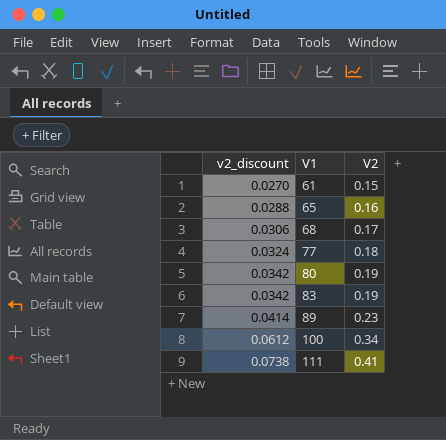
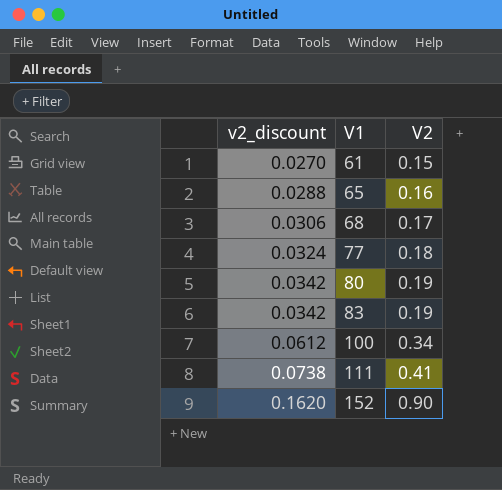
row 89: 0.0414 | 0.23 -> none
row 152: none -> 0.1620 | 0.90

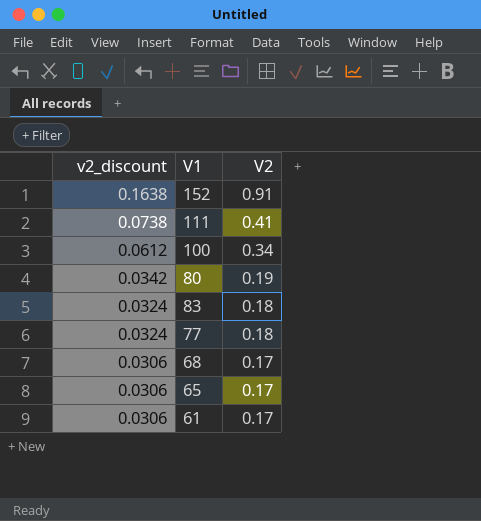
row order: v2_discount ascending -> v2_discount descending
152 | v2_discount: 0.1620 -> 0.1638
152 | V2: 0.90 -> 0.91
83 | v2_discount: 0.0342 -> 0.0324
83 | V2: 0.19 -> 0.18
65 | v2_discount: 0.0288 -> 0.0306
65 | V2: 0.16 -> 0.17
61 | v2_discount: 0.0270 -> 0.0306
61 | V2: 0.15 -> 0.17

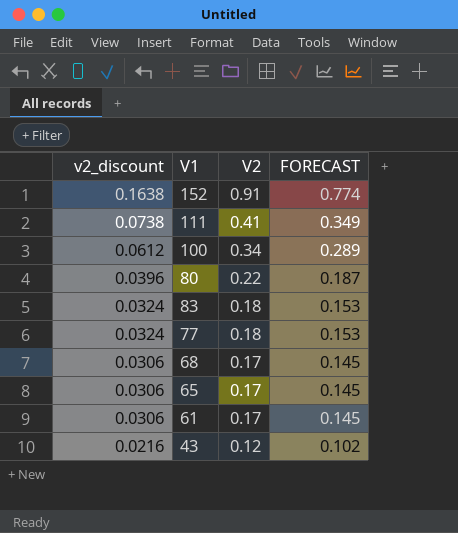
column FORECAST | formula: none -> [V2] * 0.85
80 | v2_discount: 0.0342 -> 0.0396
80 | V2: 0.19 -> 0.22
row 43: none -> 0.0216 | 0.12 | 0.102

